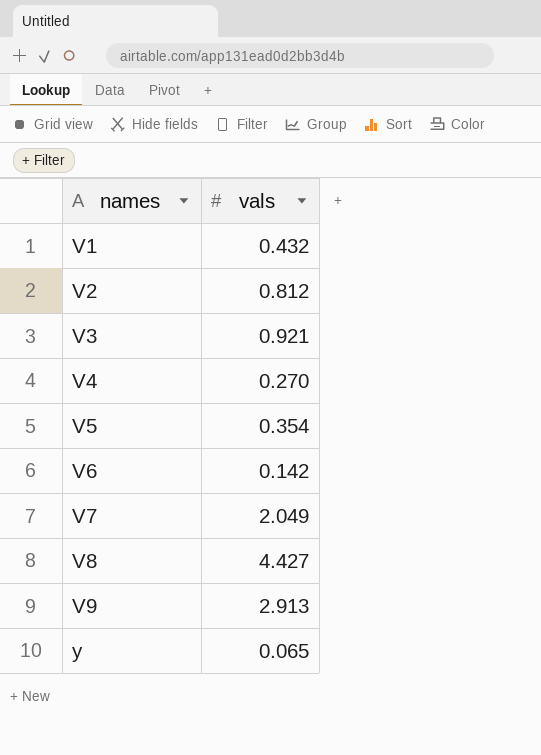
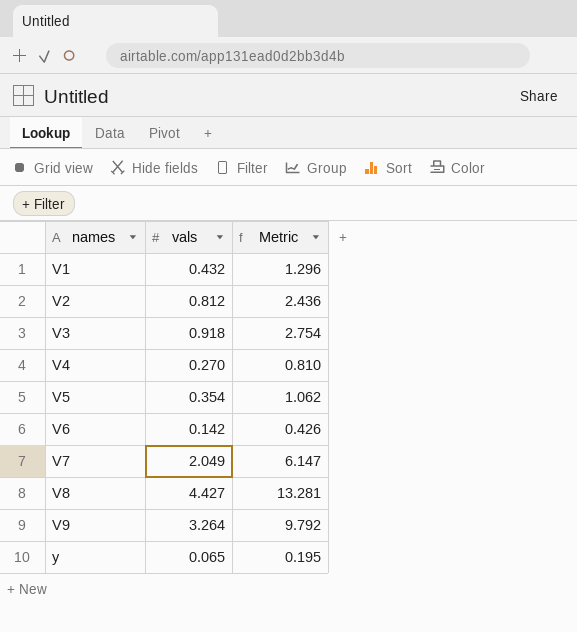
column Metric | formula: none -> [vals] * 3
V3 | vals: 0.921 -> 0.918
V9 | vals: 2.913 -> 3.264

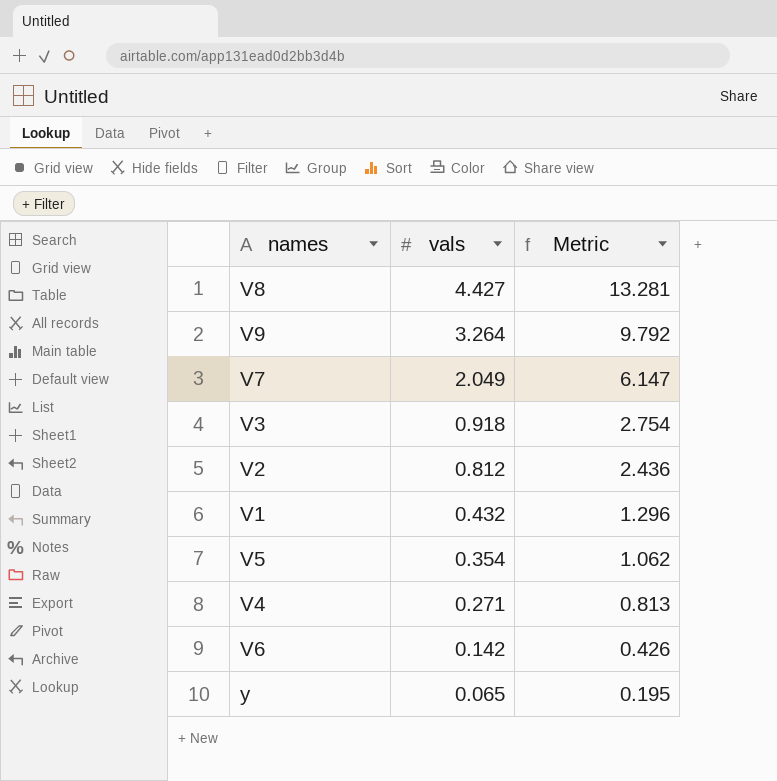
row order: names ascending -> vals descending
V4 | vals: 0.270 -> 0.271
V4 | Metric: 0.810 -> 0.813

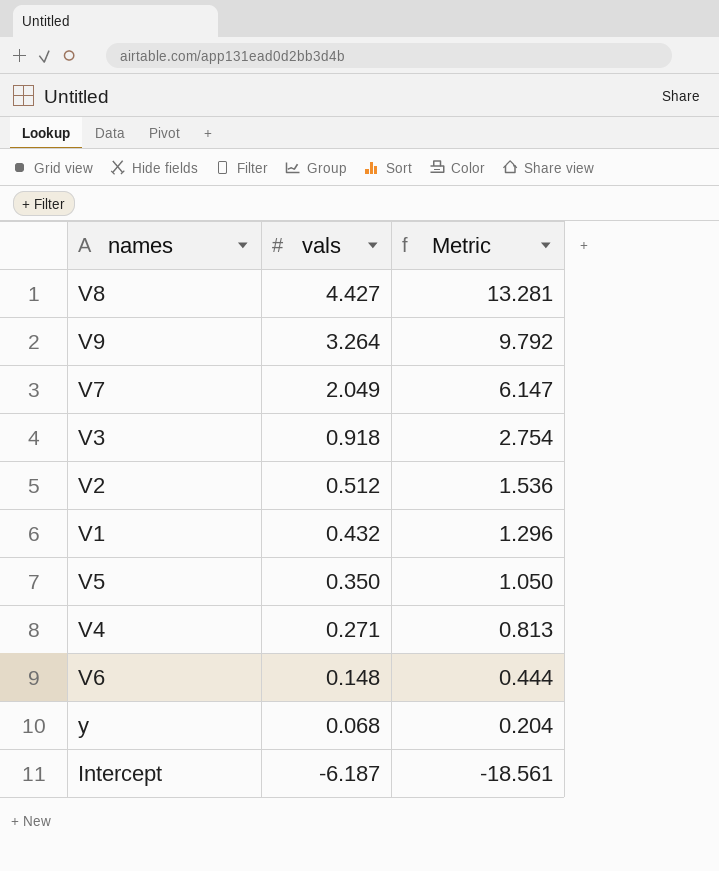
V2 | vals: 0.812 -> 0.512
V2 | Metric: 2.436 -> 1.536
V5 | vals: 0.354 -> 0.350
V5 | Metric: 1.062 -> 1.050
V6 | vals: 0.142 -> 0.148
V6 | Metric: 0.426 -> 0.444
y | vals: 0.065 -> 0.068
y | Metric: 0.195 -> 0.204
row Intercept: none -> -6.187 | -18.561

